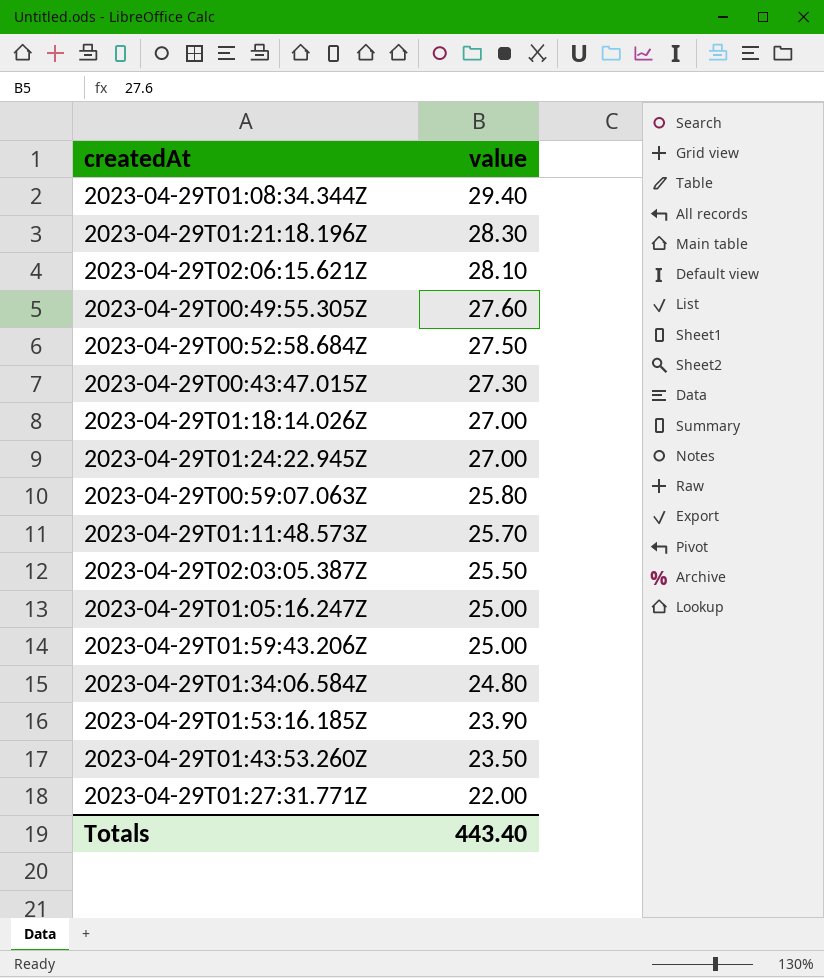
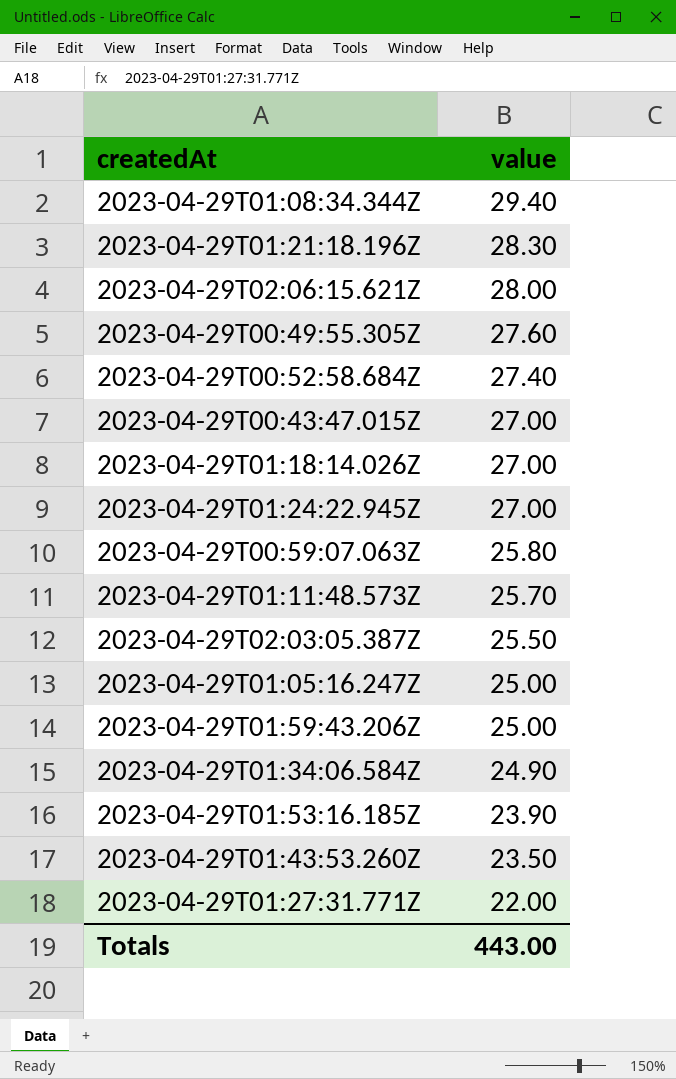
2023-04-29T02:06:15.621Z | value: 28.10 -> 28.00
2023-04-29T00:52:58.684Z | value: 27.50 -> 27.40
2023-04-29T00:43:47.015Z | value: 27.30 -> 27.00
2023-04-29T01:34:06.584Z | value: 24.80 -> 24.90
Totals | value: 443.40 -> 443.00

